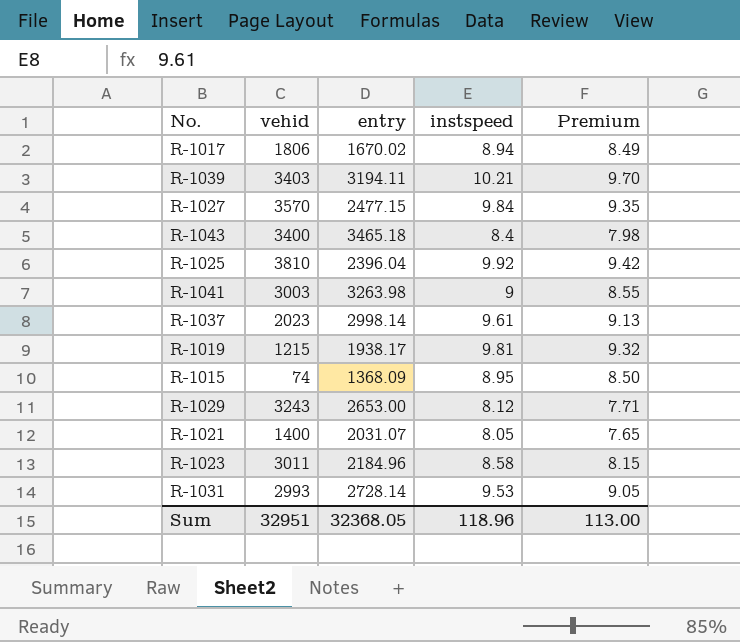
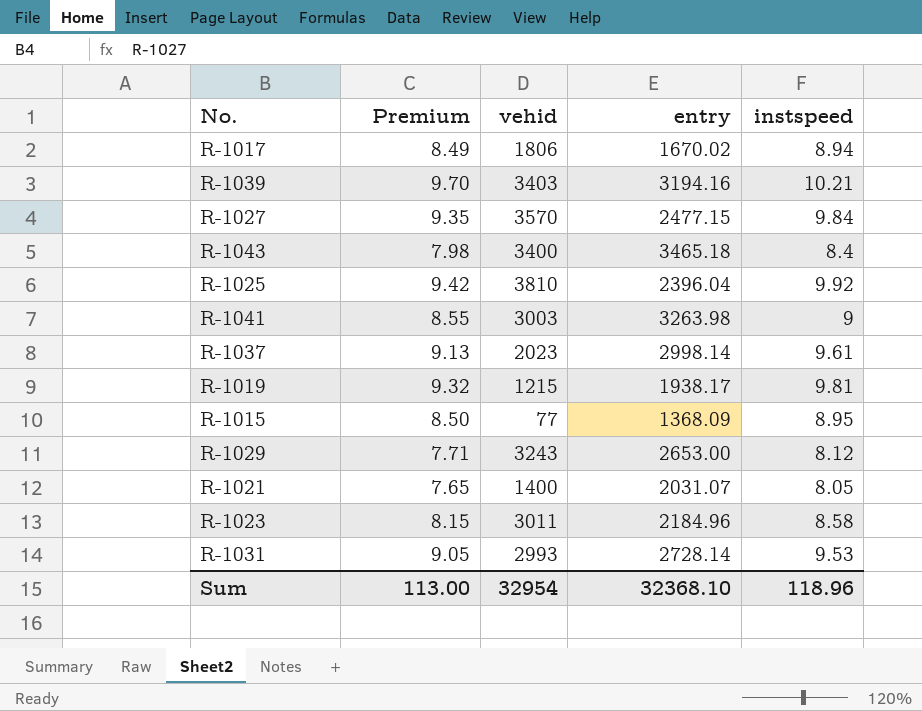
column Premium | position: 5 -> 2
R-1039 | entry: 3194.11 -> 3194.16
R-1015 | vehid: 74 -> 77
Sum | vehid: 32951 -> 32954
Sum | entry: 32368.05 -> 32368.10

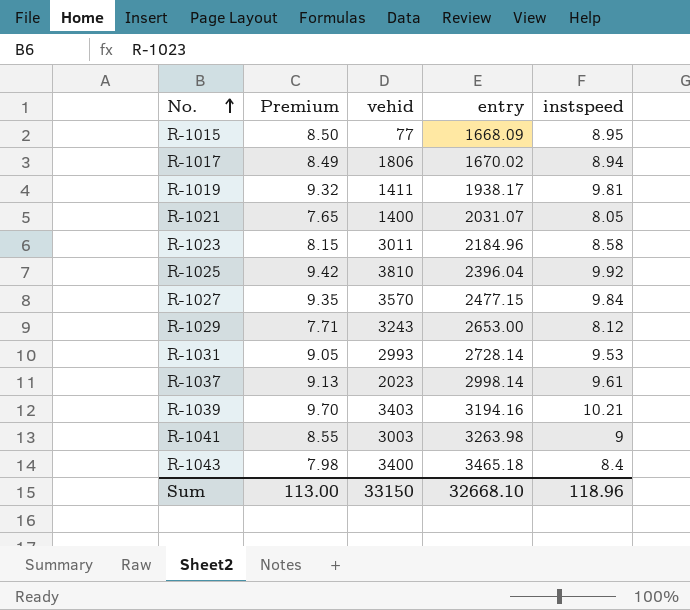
row order: none -> No. ascending
R-1015 | entry: 1368.09 -> 1668.09
R-1019 | vehid: 1215 -> 1411
Sum | vehid: 32954 -> 33150
Sum | entry: 32368.10 -> 32668.10

